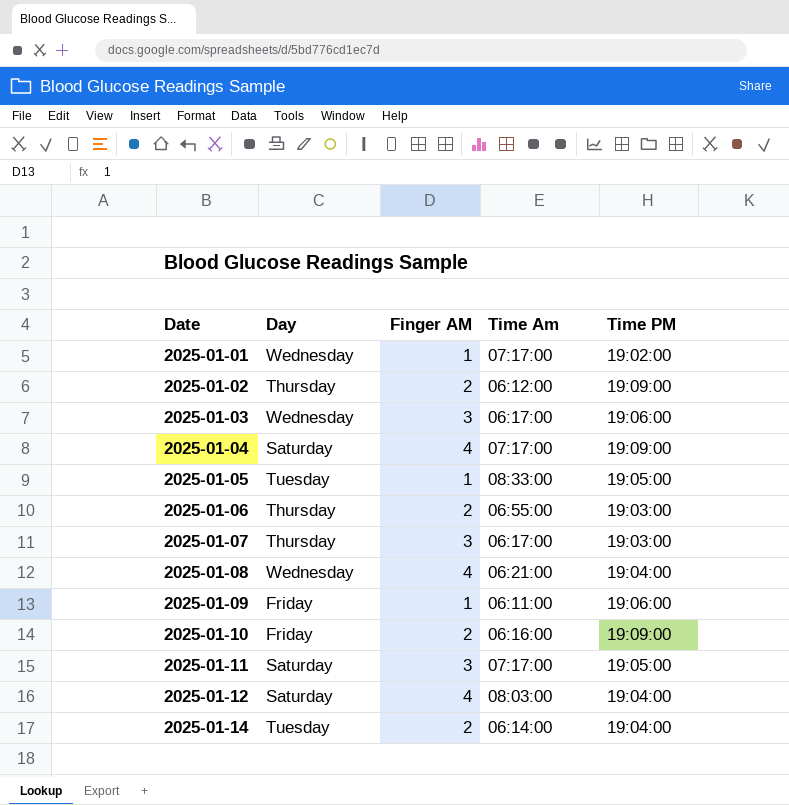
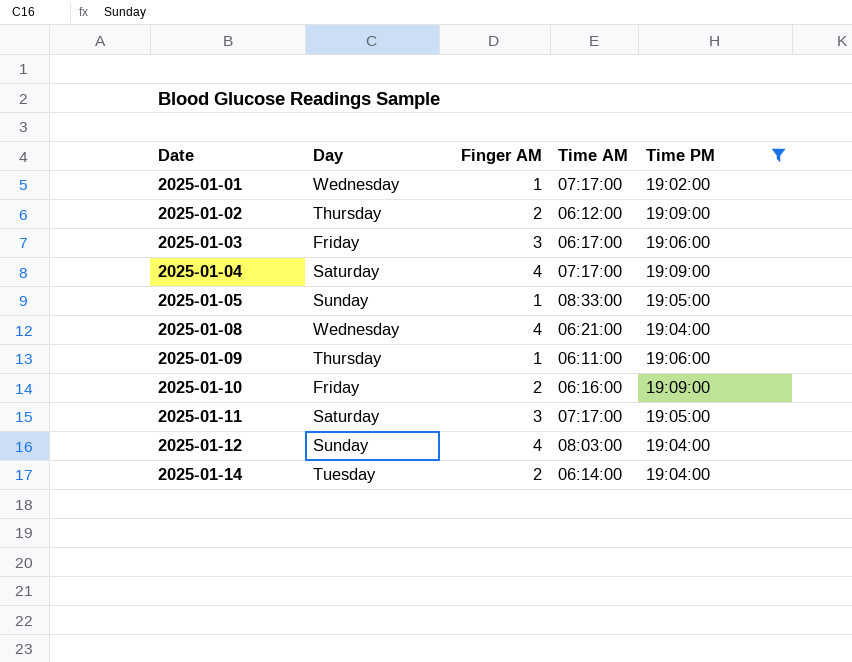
filter: none -> Time PM != 19:03:00
column name: Time Am -> Time AM
2025-01-03 | Day: Wednesday -> Friday
2025-01-05 | Day: Tuesday -> Sunday
2025-01-09 | Day: Friday -> Thursday
2025-01-12 | Day: Saturday -> Sunday

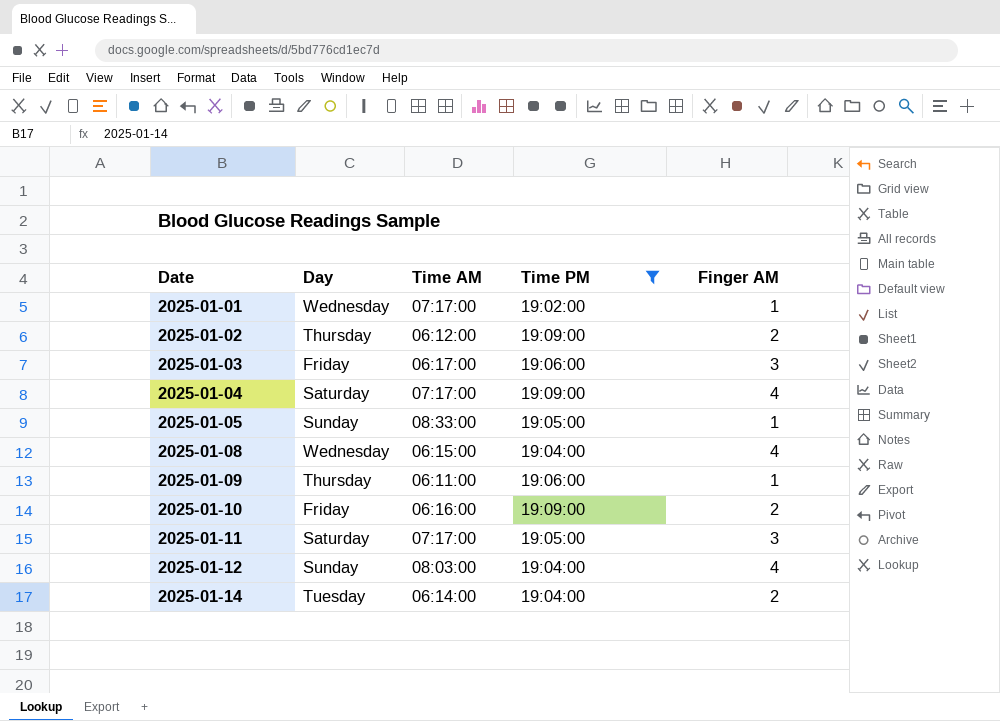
column Finger AM | position: 3 -> 5
2025-01-08 | Time AM: 06:21:00 -> 06:15:00

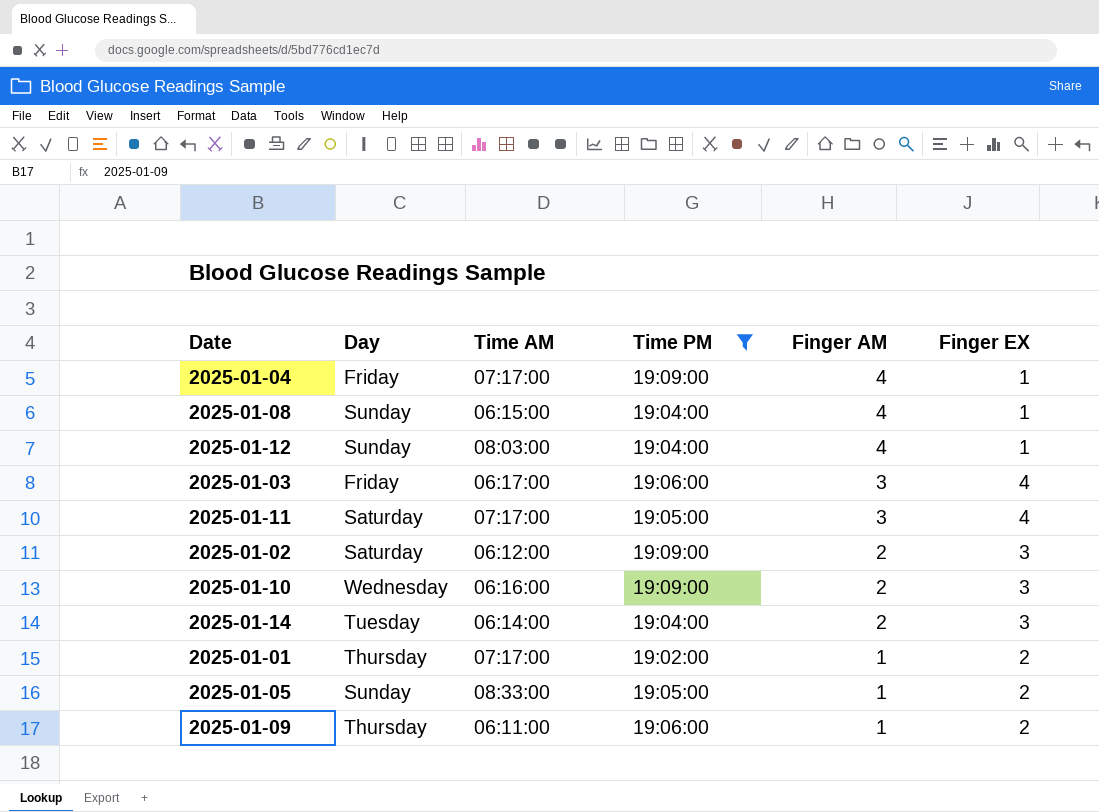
row order: Date ascending -> Finger AM descending
column Finger EX | position: none -> 6
2025-01-04 | Day: Saturday -> Friday
2025-01-08 | Day: Wednesday -> Sunday
2025-01-02 | Day: Thursday -> Saturday
2025-01-10 | Day: Friday -> Wednesday
2025-01-01 | Day: Wednesday -> Thursday

